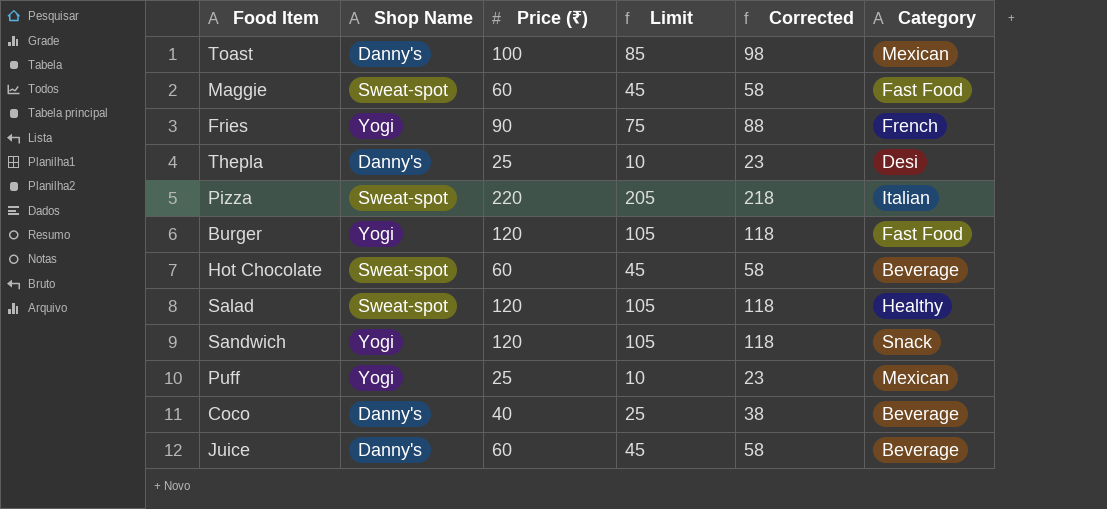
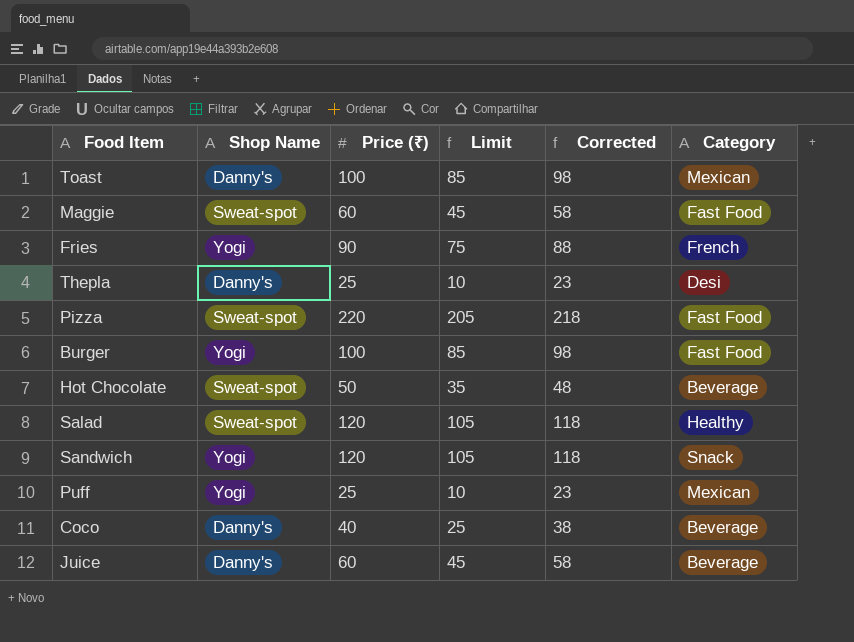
Pizza | Category: Italian -> Fast Food
Burger | Price (₹): 120 -> 100
Burger | Limit: 105 -> 85
Burger | Corrected: 118 -> 98
Hot Chocolate | Price (₹): 60 -> 50
Hot Chocolate | Limit: 45 -> 35
Hot Chocolate | Corrected: 58 -> 48

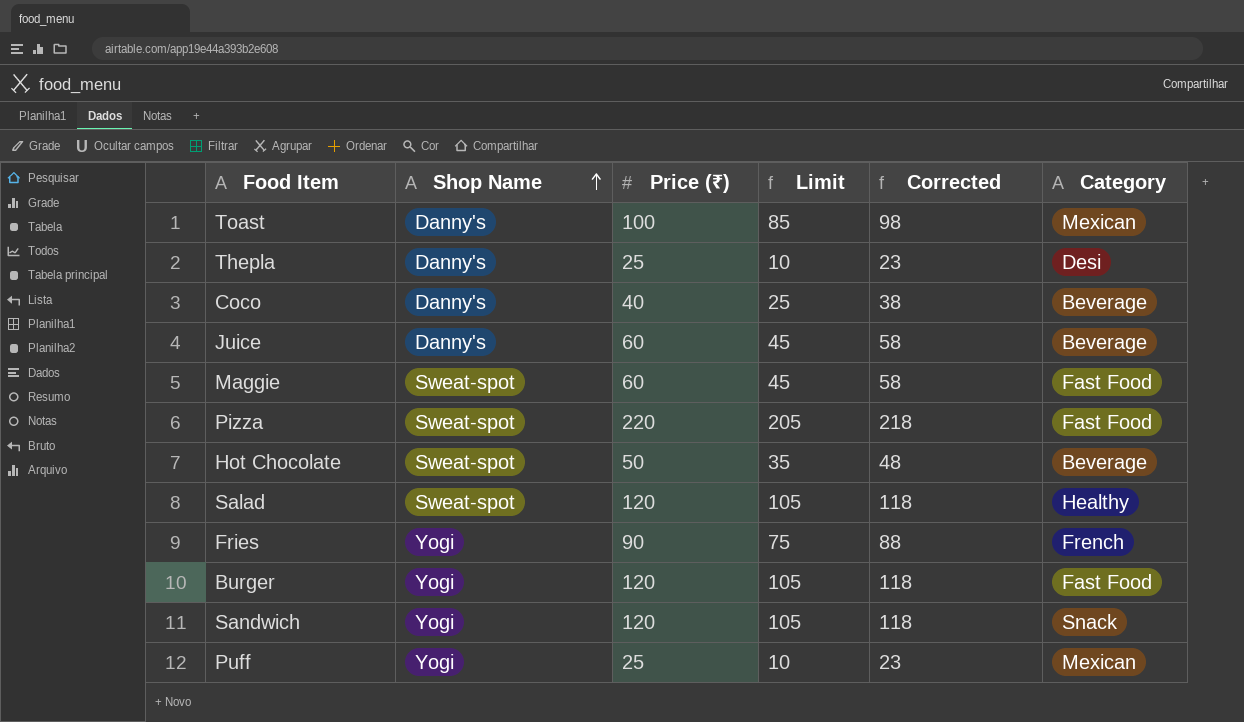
row order: none -> Shop Name ascending
Burger | Price (₹): 100 -> 120
Burger | Limit: 85 -> 105
Burger | Corrected: 98 -> 118

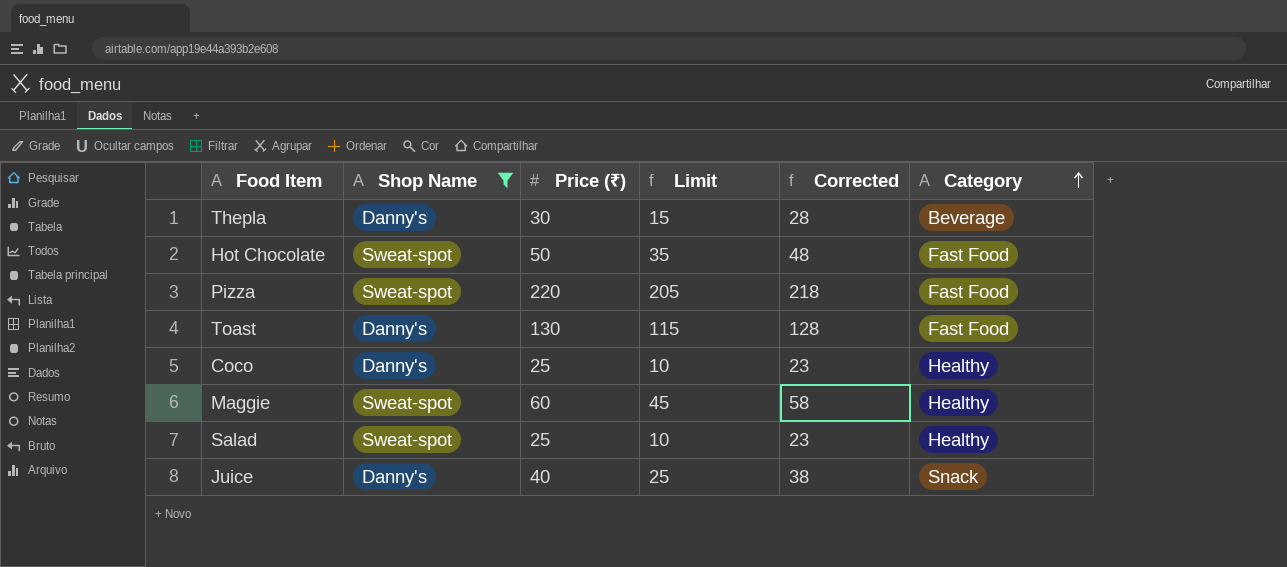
filter: none -> Shop Name != Yogi
row order: Shop Name ascending -> Category ascending
Thepla | Price (₹): 25 -> 30
Thepla | Limit: 10 -> 15
Thepla | Corrected: 23 -> 28
Thepla | Category: Desi -> Beverage
Hot Chocolate | Category: Beverage -> Fast Food
Toast | Price (₹): 100 -> 130
Toast | Limit: 85 -> 115
Toast | Corrected: 98 -> 128
Toast | Category: Mexican -> Fast Food
Coco | Price (₹): 40 -> 25
Coco | Limit: 25 -> 10
Coco | Corrected: 38 -> 23
Coco | Category: Beverage -> Healthy
Maggie | Category: Fast Food -> Healthy
Salad | Price (₹): 120 -> 25
Salad | Limit: 105 -> 10
Salad | Corrected: 118 -> 23
Juice | Price (₹): 60 -> 40
Juice | Limit: 45 -> 25
Juice | Corrected: 58 -> 38
Juice | Category: Beverage -> Snack

